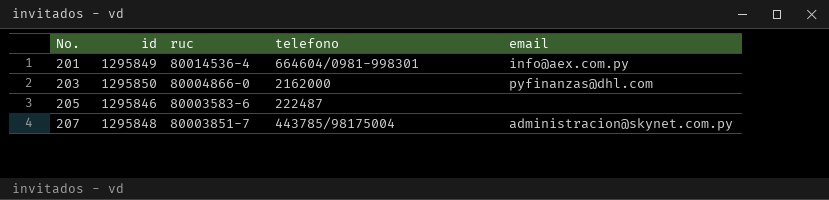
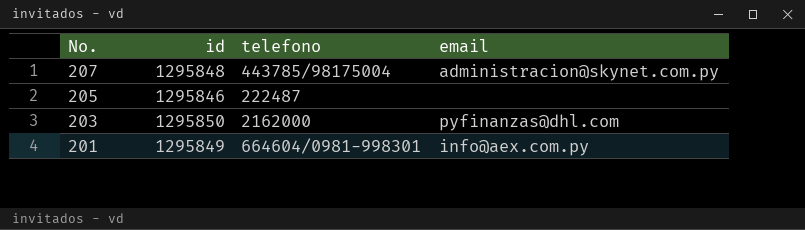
row order: No. ascending -> No. descending
column ruc | position: 3 -> none

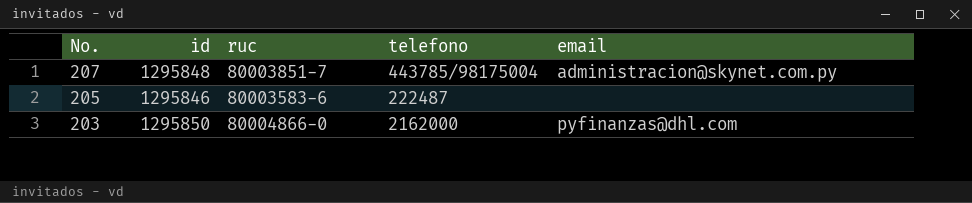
column ruc | position: none -> 3
row 201: 1295849 | 664604/0981-998301 | info@aex.com.py -> none

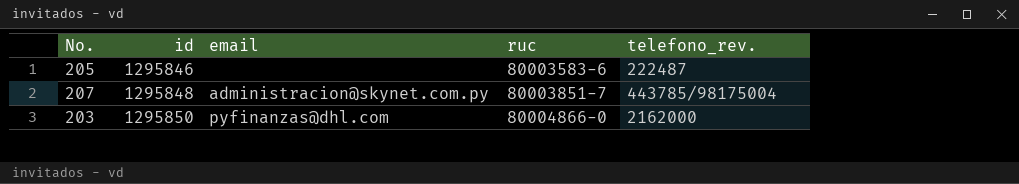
row order: No. descending -> id ascending
column email | position: 5 -> 3
column name: telefono -> telefono_rev.

